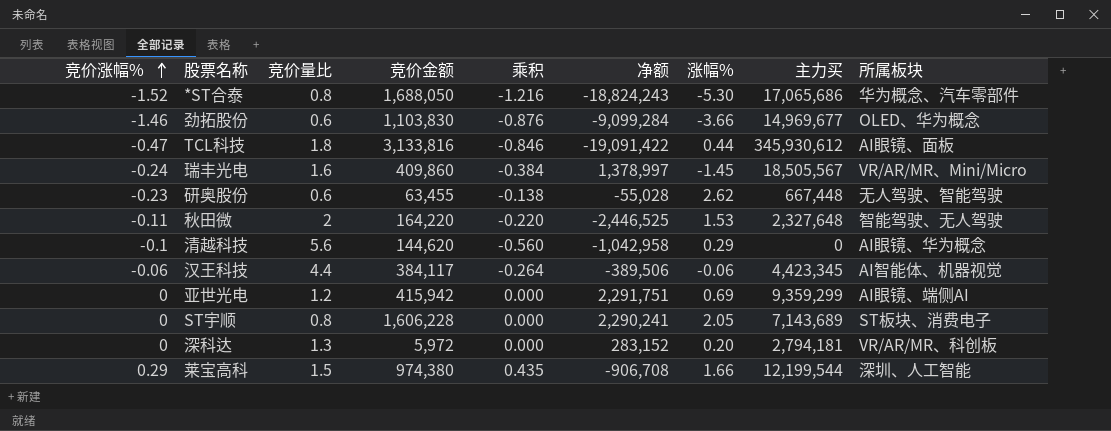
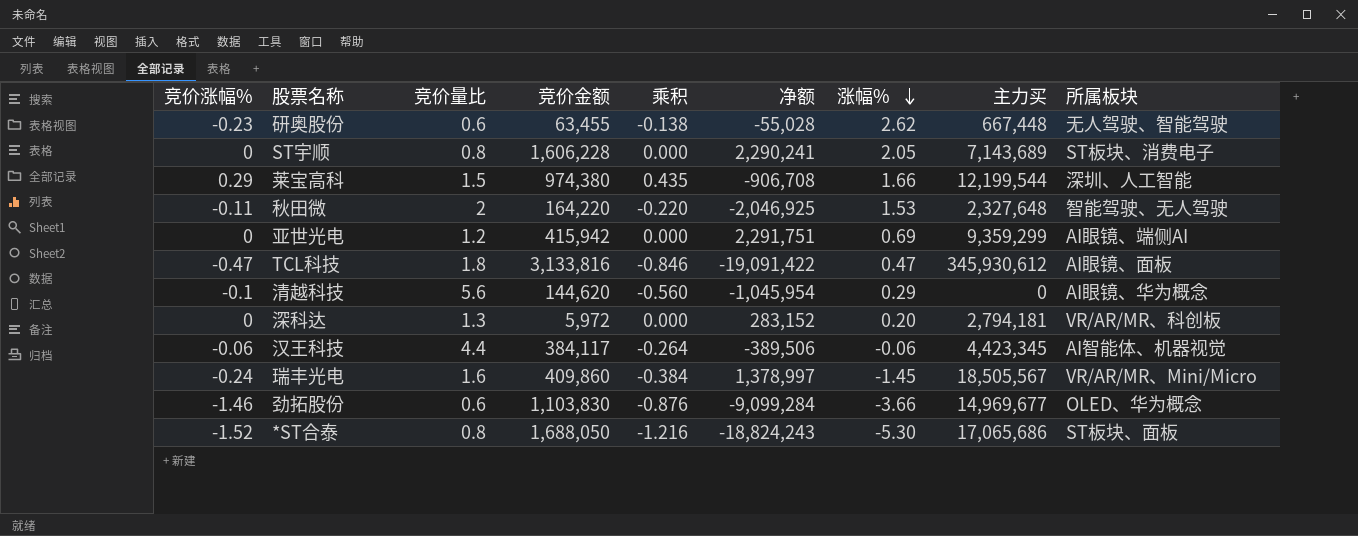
row order: 竞价涨幅% ascending -> 涨幅% descending
秋田微 | 净额: -2,446,525 -> -2,046,925
TCL科技 | 涨幅%: 0.44 -> 0.47
清越科技 | 净额: -1,042,958 -> -1,045,954
*ST合泰 | 所属板块: 华为概念、汽车零部件 -> ST板块、面板

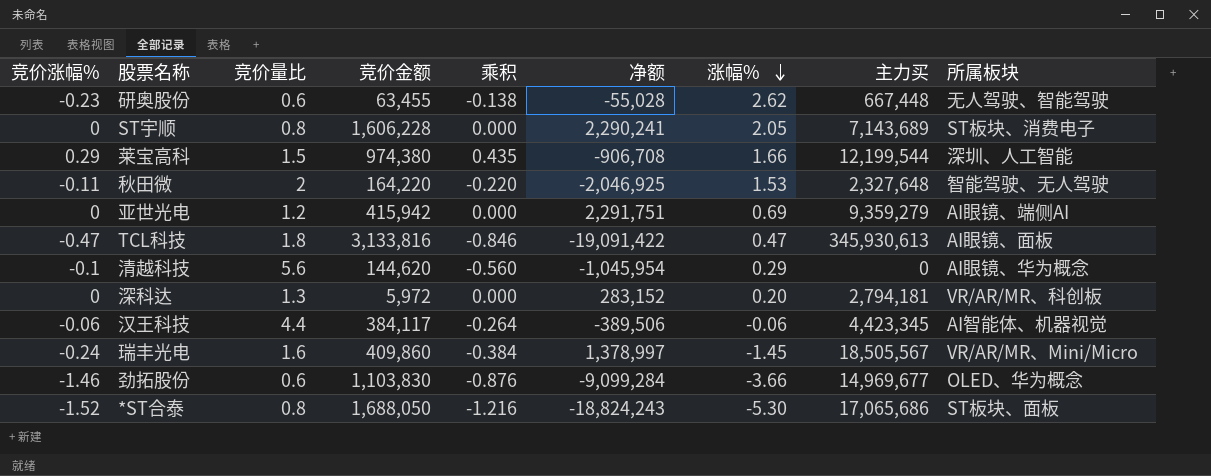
亚世光电 | 主力买: 9,359,299 -> 9,359,279
TCL科技 | 主力买: 345,930,612 -> 345,930,613

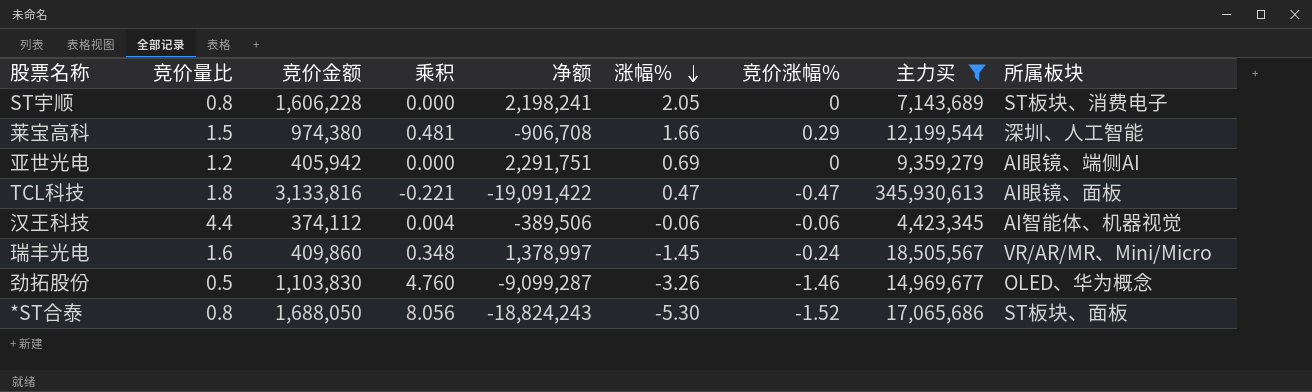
filter: none -> 主力买 >= 4,423,345
column 乘积 | formula: [竞价涨幅%] * [竞价量比] -> [涨幅%] * [竞价涨幅%]
column 竞价涨幅% | position: 1 -> 7
ST宇顺 | 净额: 2,290,241 -> 2,198,241
亚世光电 | 竞价金额: 415,942 -> 405,942
汉王科技 | 竞价金额: 384,117 -> 374,112
劲拓股份 | 竞价量比: 0.6 -> 0.5
劲拓股份 | 净额: -9,099,284 -> -9,099,287
劲拓股份 | 涨幅%: -3.66 -> -3.26

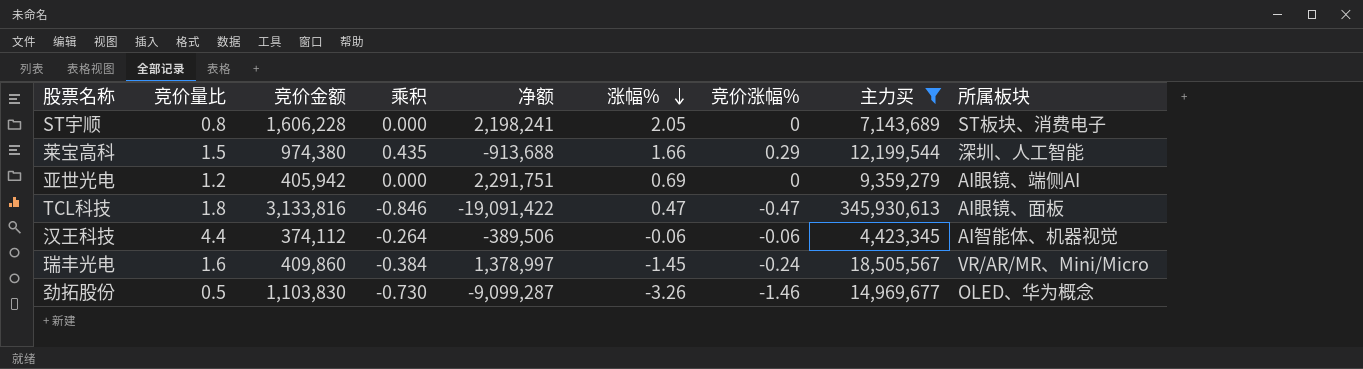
column 乘积 | formula: [涨幅%] * [竞价涨幅%] -> [竞价量比] * [竞价涨幅%]
row *ST合泰: 0.8 | 1,688,050 | 8.056 | -18,824,243 | -5.30 | -1.52 | 17,065,686 | ST板块、面板 -> none
莱宝高科 | 净额: -906,708 -> -913,688

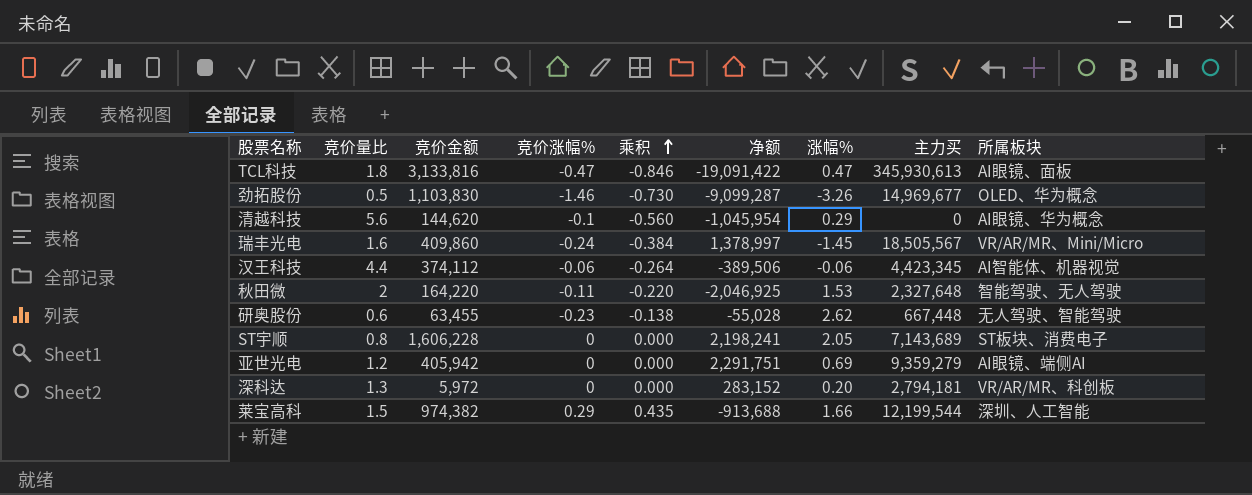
filter: 主力买 >= 4,423,345 -> none
row order: 涨幅% descending -> 乘积 ascending
column 竞价涨幅% | position: 7 -> 4
莱宝高科 | 竞价金额: 974,380 -> 974,382

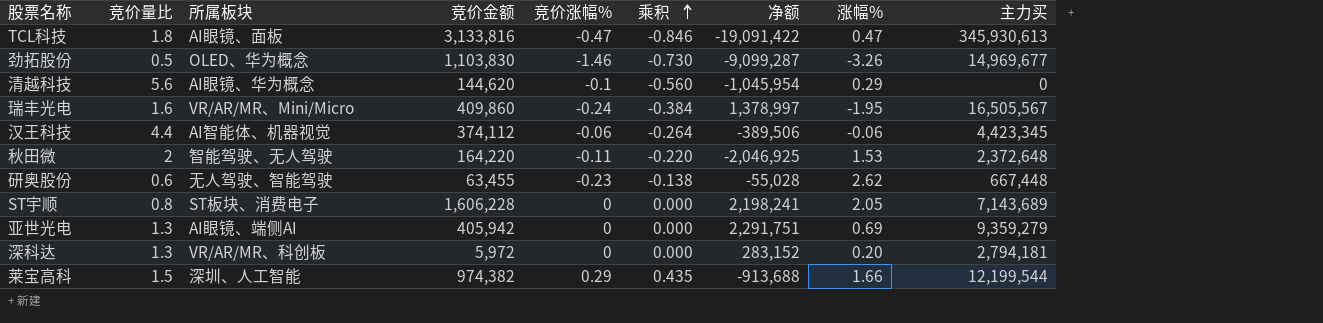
column 所属板块 | position: 9 -> 3
瑞丰光电 | 涨幅%: -1.45 -> -1.95
瑞丰光电 | 主力买: 18,505,567 -> 16,505,567
秋田微 | 主力买: 2,327,648 -> 2,372,648
亚世光电 | 竞价量比: 1.2 -> 1.3

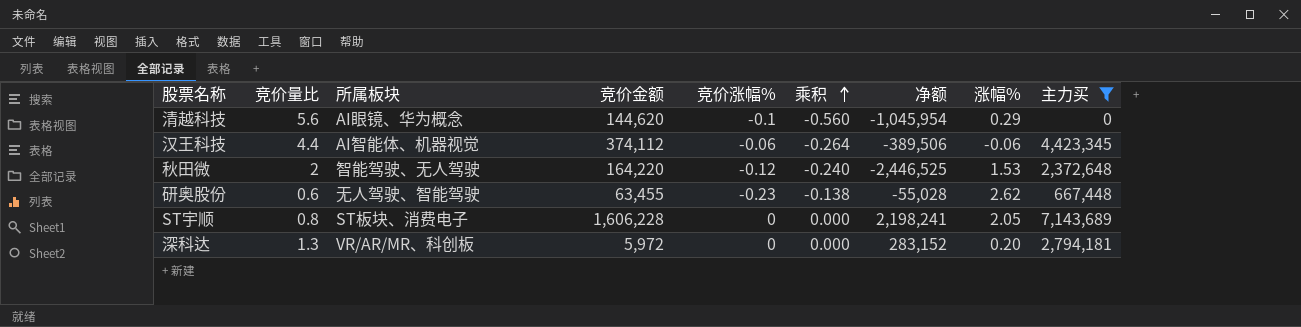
filter: none -> 主力买 <= 7,143,689
秋田微 | 竞价涨幅%: -0.11 -> -0.12
秋田微 | 乘积: -0.220 -> -0.240
秋田微 | 净额: -2,046,925 -> -2,446,525

